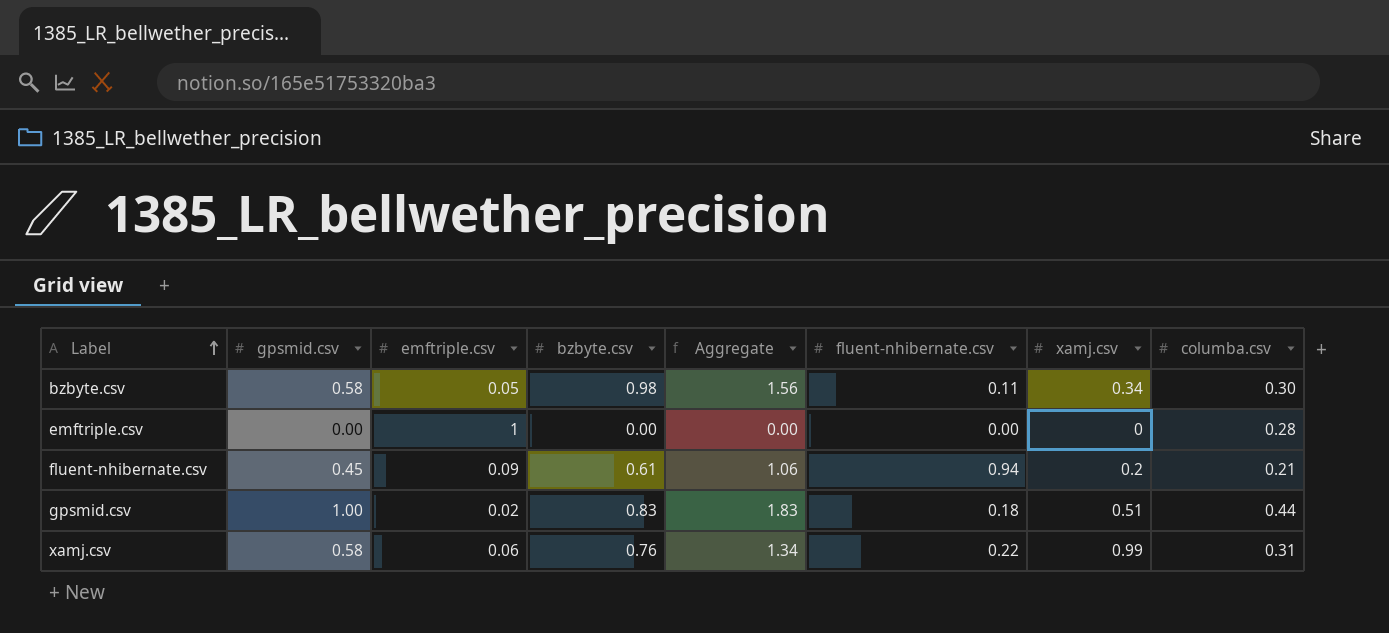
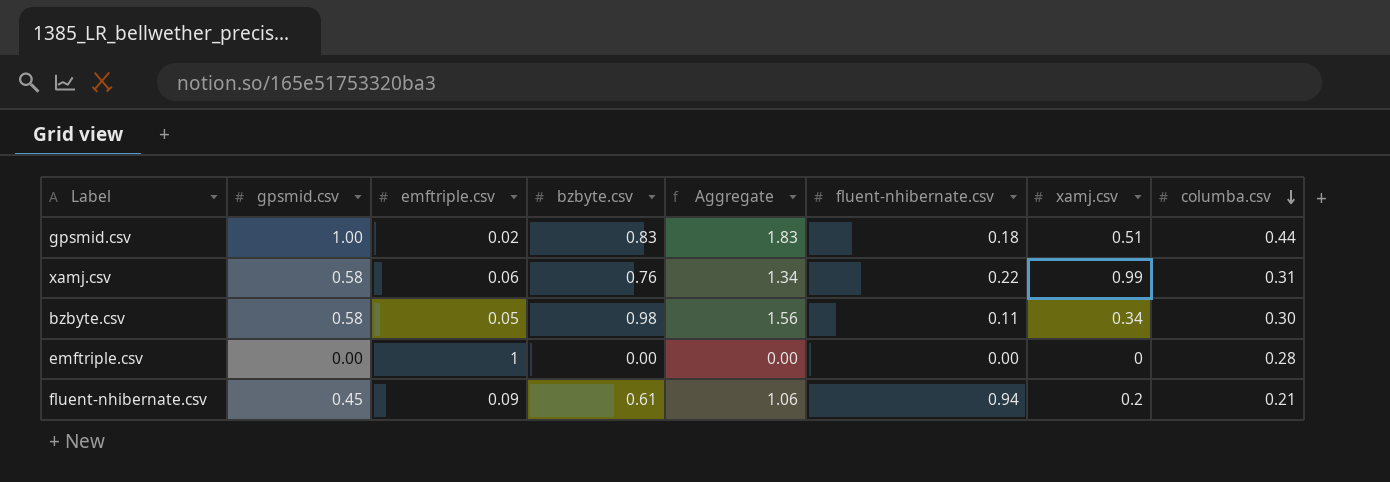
row order: Label ascending -> columba.csv descending

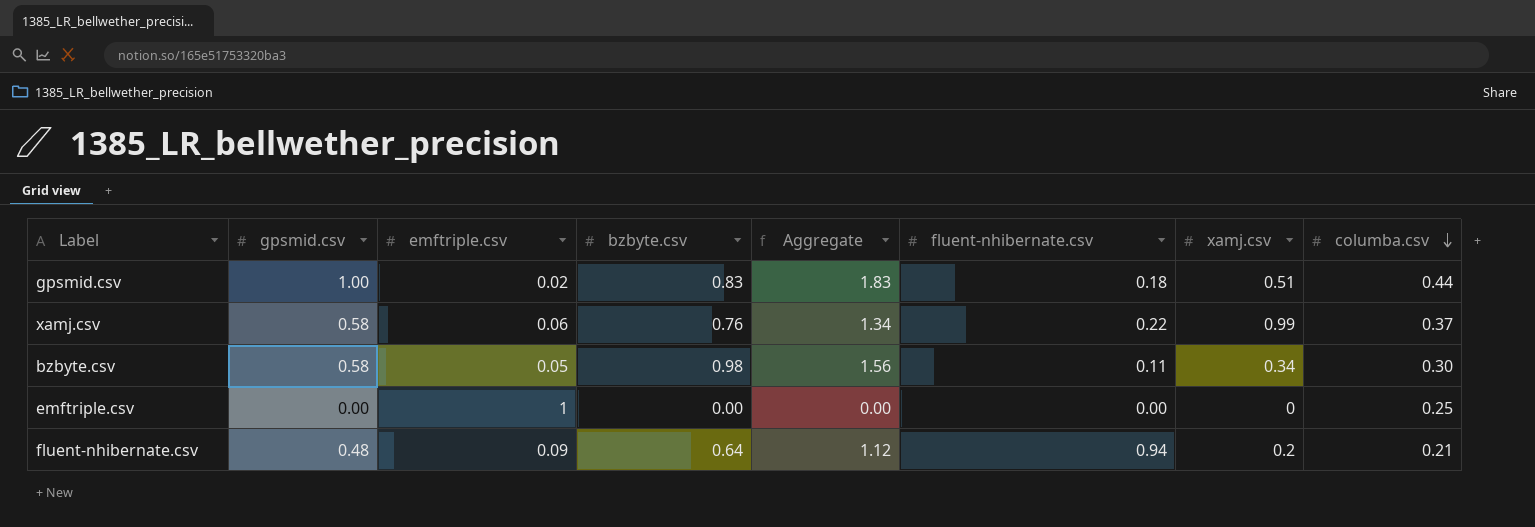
xamj.csv | columba.csv: 0.31 -> 0.37
emftriple.csv | columba.csv: 0.28 -> 0.25
fluent-nhibernate.csv | gpsmid.csv: 0.45 -> 0.48
fluent-nhibernate.csv | bzbyte.csv: 0.61 -> 0.64
fluent-nhibernate.csv | Aggregate: 1.06 -> 1.12

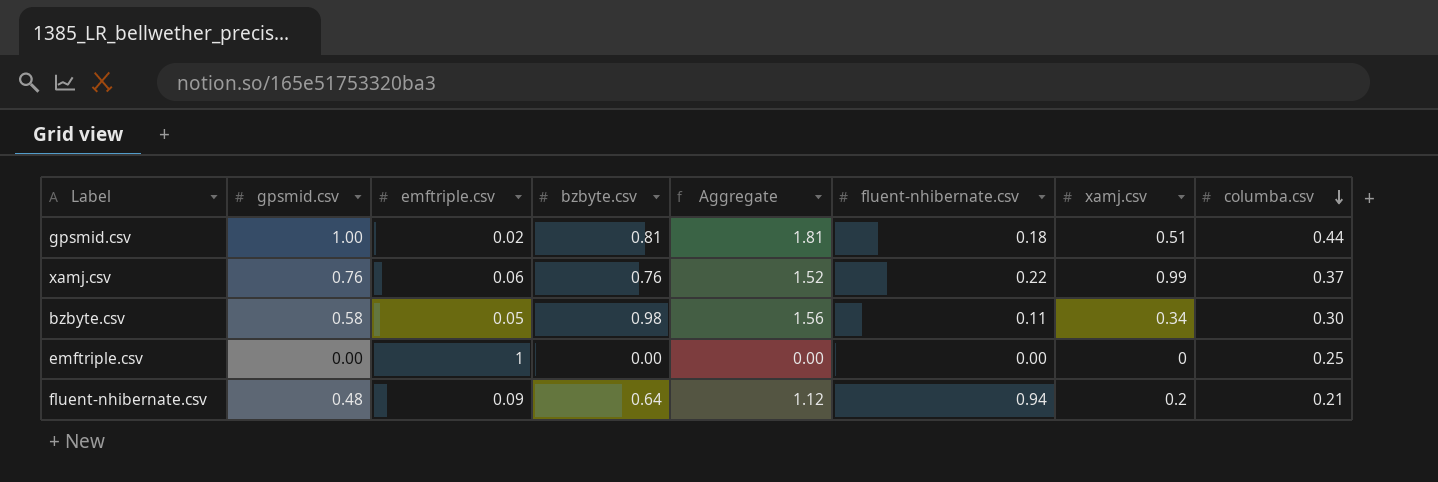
gpsmid.csv | bzbyte.csv: 0.83 -> 0.81
gpsmid.csv | Aggregate: 1.83 -> 1.81
xamj.csv | gpsmid.csv: 0.58 -> 0.76
xamj.csv | Aggregate: 1.34 -> 1.52

